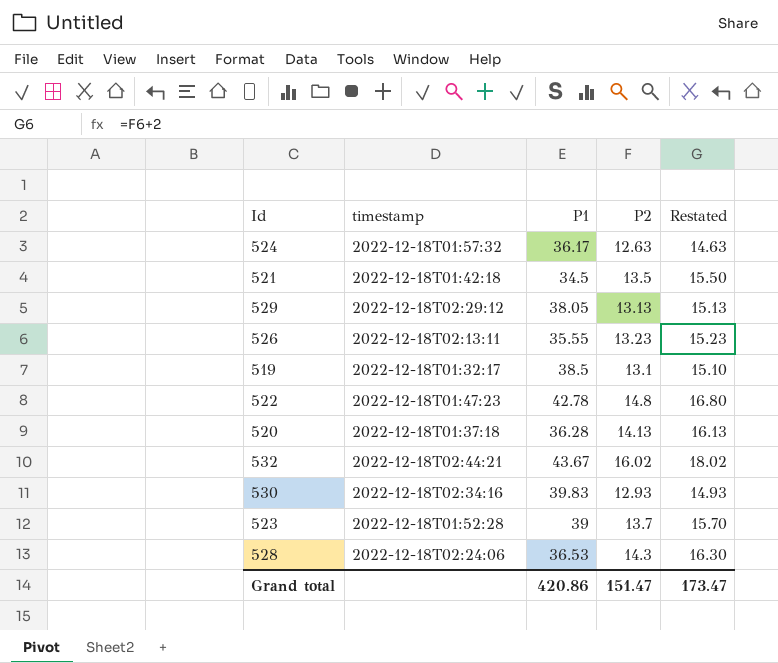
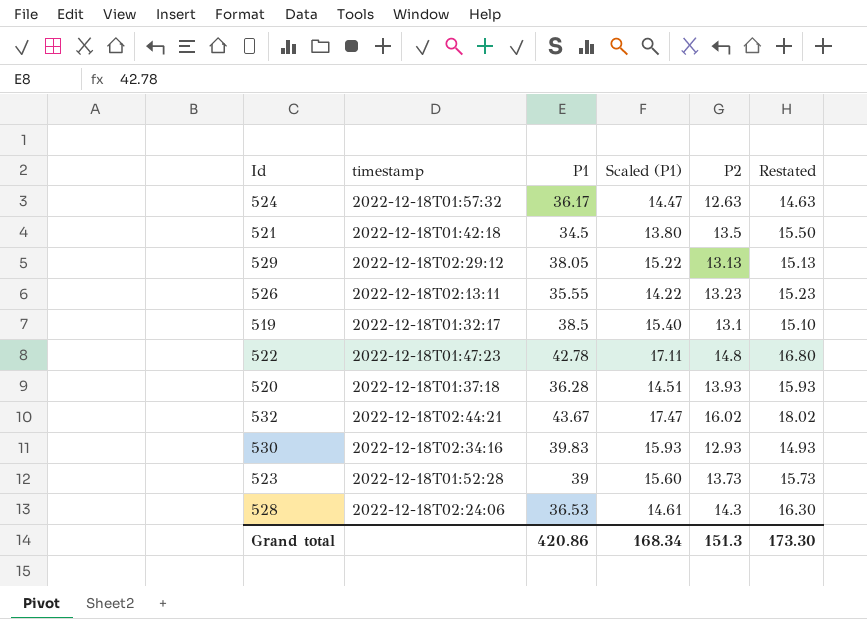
column Scaled (P1) | formula: none -> [P1] * 0.4
520 | P2: 14.13 -> 13.93
520 | Restated: 16.13 -> 15.93
523 | P2: 13.7 -> 13.73
523 | Restated: 15.70 -> 15.73
Grand total | P2: 151.47 -> 151.3
Grand total | Restated: 173.47 -> 173.30

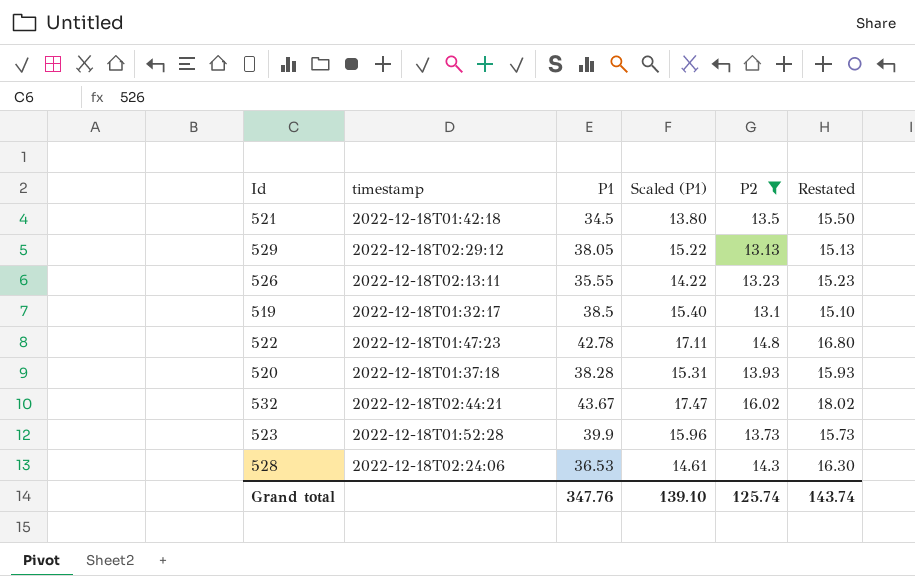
filter: none -> P2 >= 13.1
520 | P1: 36.28 -> 38.28
520 | Scaled (P1): 14.51 -> 15.31
523 | P1: 39 -> 39.9
523 | Scaled (P1): 15.60 -> 15.96
Grand total | P1: 420.86 -> 347.76
Grand total | Scaled (P1): 168.34 -> 139.10
Grand total | P2: 151.3 -> 125.74
Grand total | Restated: 173.30 -> 143.74

